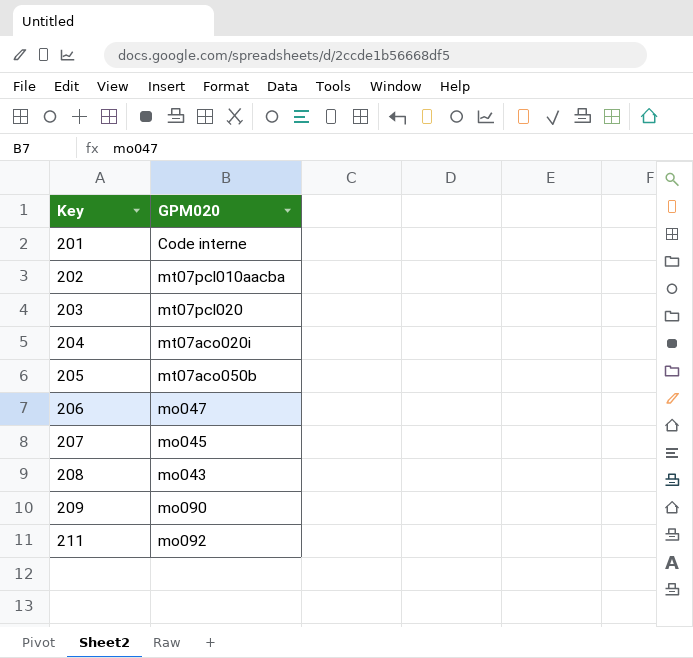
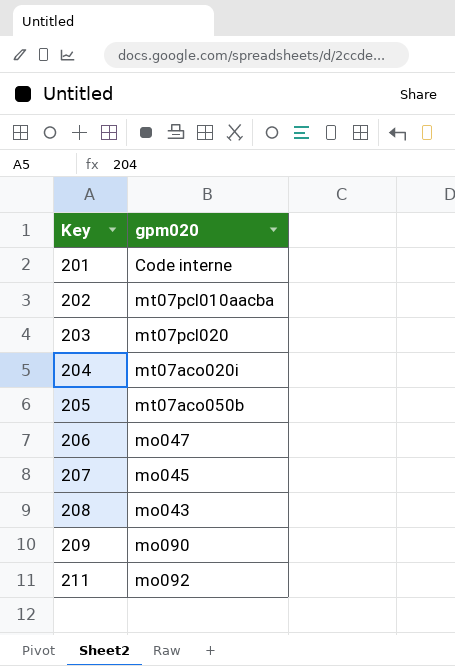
column name: GPM020 -> gpm020

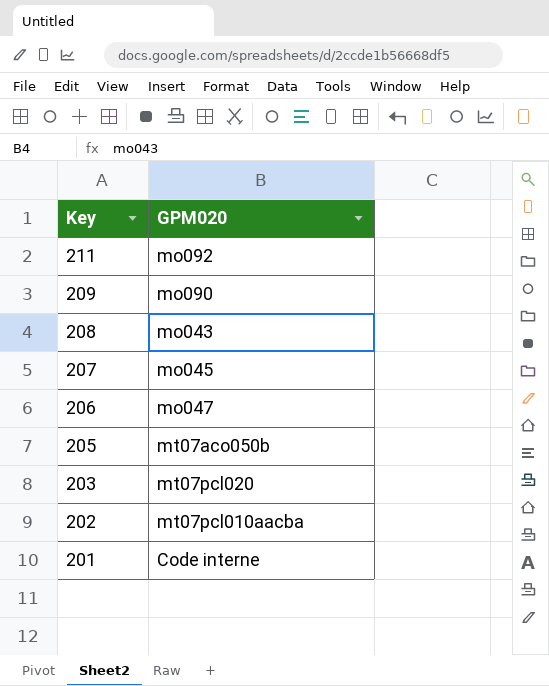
row order: Key ascending -> Key descending
column name: gpm020 -> GPM020
row 204: mt07aco020i -> none

